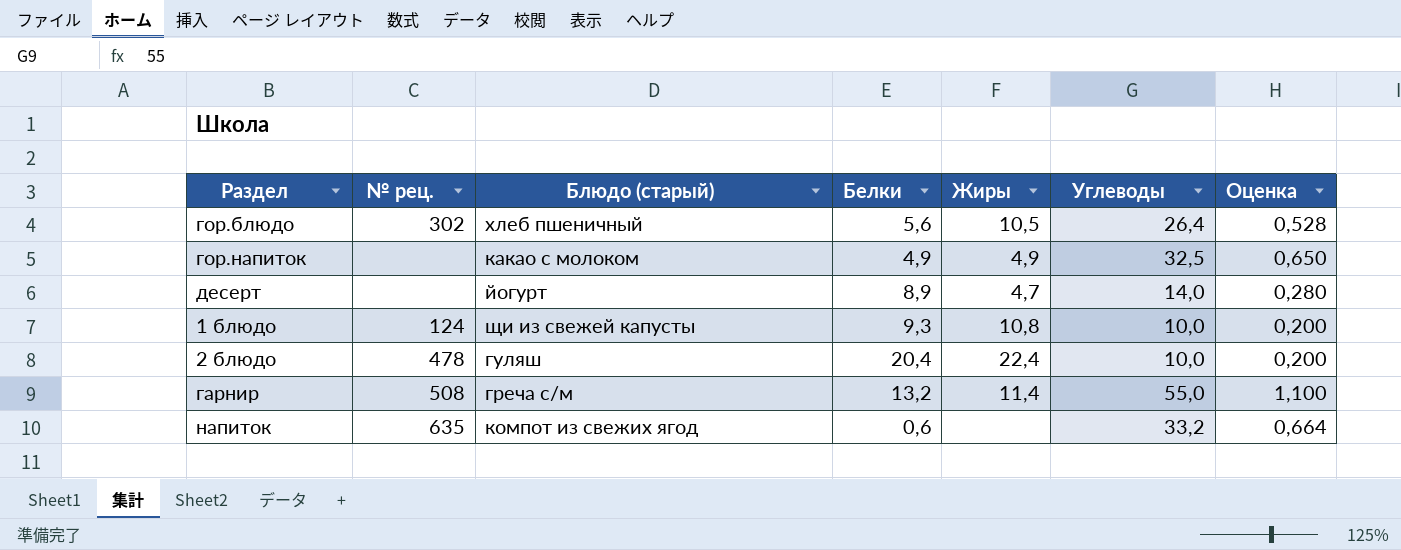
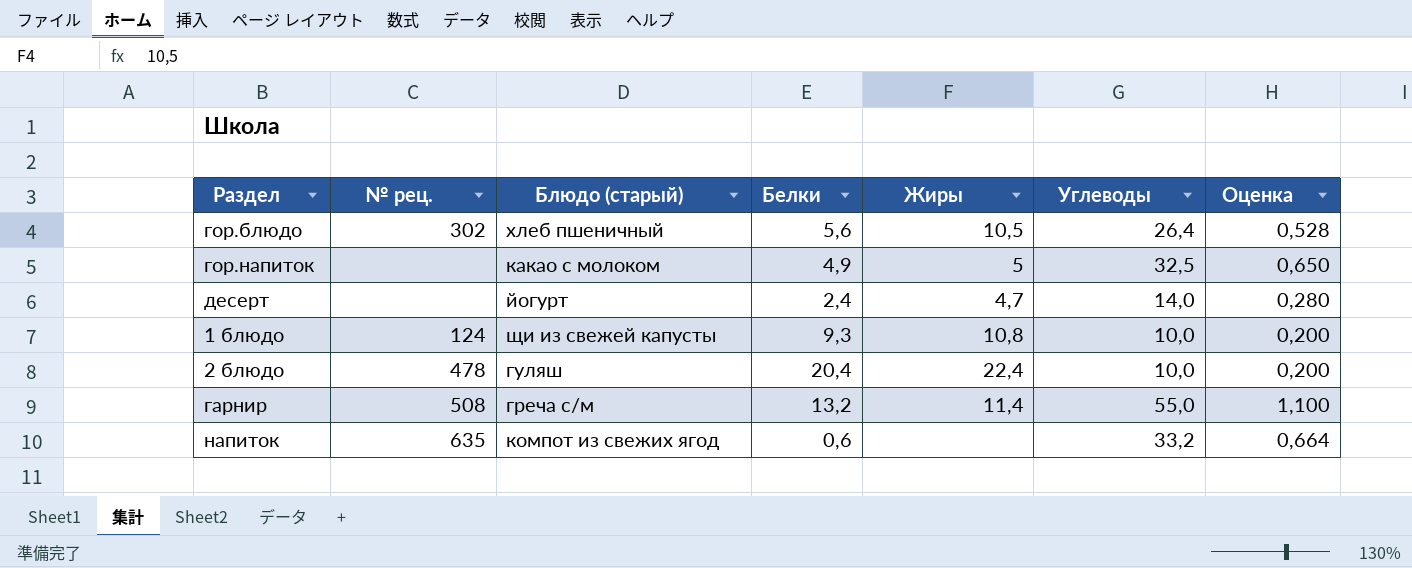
гор.напиток | Жиры: 4,9 -> 5
десерт | Белки: 8,9 -> 2,4

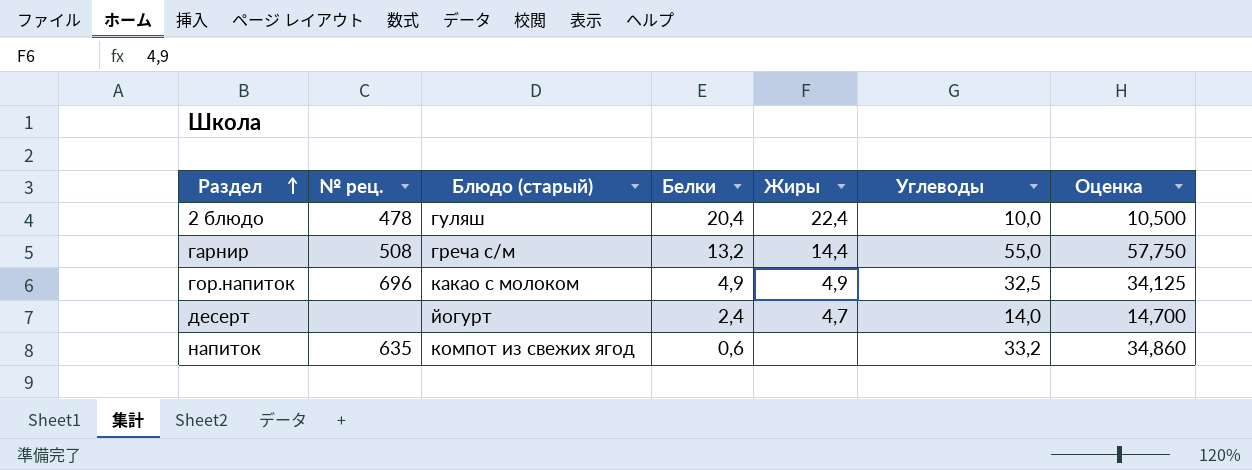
row order: none -> Раздел ascending
column Оценка | formula: [Углеводы] * 0,02 -> [Углеводы] * 1,05
row гор.блюдо: 302 | хлеб пшеничный | 5,6 | 10,5 | 26,4 | 0,528 -> none
row 1 блюдо: 124 | щи из свежей капусты | 9,3 | 10,8 | 10,0 | 0,200 -> none
гарнир | Жиры: 11,4 -> 14,4
гор.напиток | № рец.: none -> 696
гор.напиток | Жиры: 5 -> 4,9

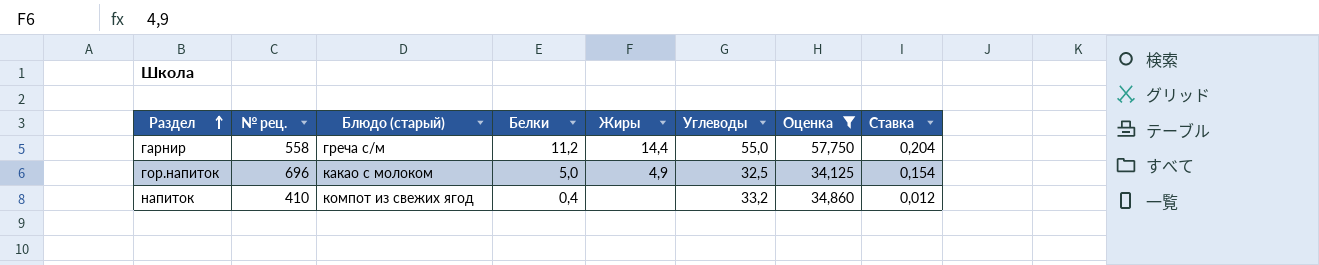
filter: none -> Оценка >= 34,125
column Ставка | formula: none -> [Белки] / [Углеводы]
гарнир | № рец.: 508 -> 558
гарнир | Белки: 13,2 -> 11,2
гор.напиток | Белки: 4,9 -> 5,0
напиток | № рец.: 635 -> 410
напиток | Белки: 0,6 -> 0,4

